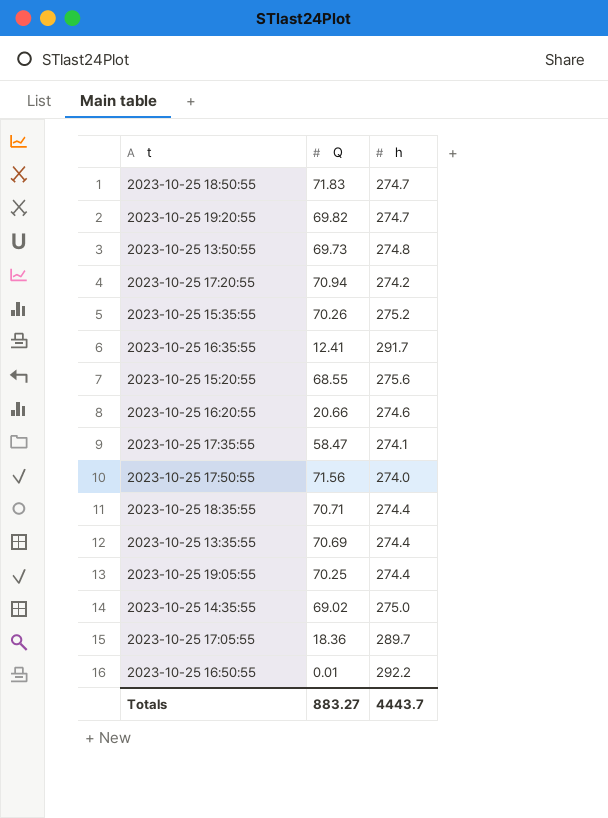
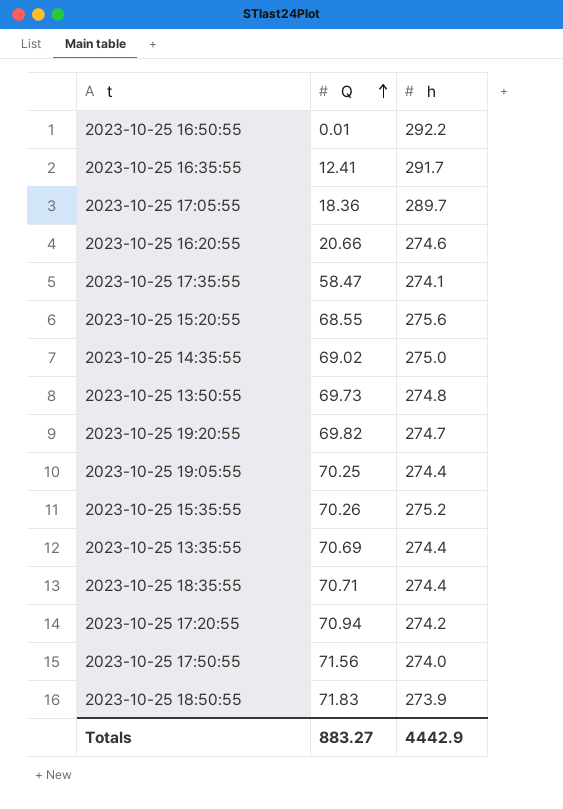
row order: none -> Q ascending
2023-10-25 18:50:55 | h: 274.7 -> 273.9
Totals | h: 4443.7 -> 4442.9

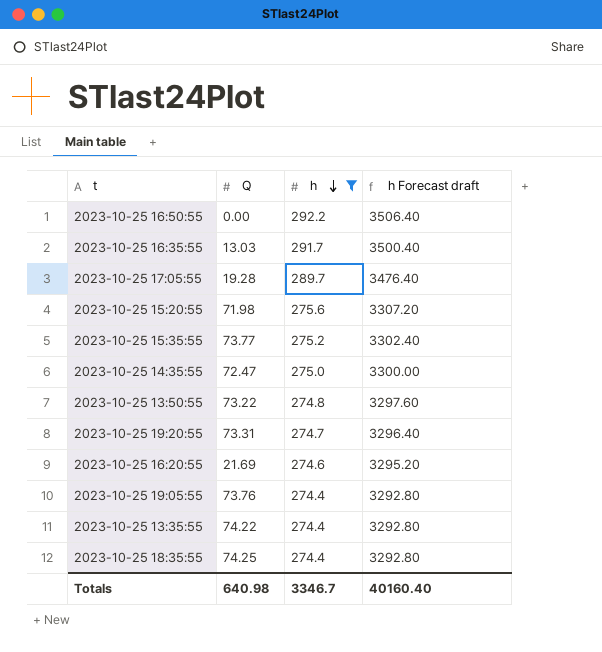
filter: none -> h >= 274.4
row order: Q ascending -> h descending
column h Forecast draft | formula: none -> [h] * 12
2023-10-25 16:50:55 | Q: 0.01 -> 0.00
2023-10-25 16:35:55 | Q: 12.41 -> 13.03
2023-10-25 17:05:55 | Q: 18.36 -> 19.28
2023-10-25 15:20:55 | Q: 68.55 -> 71.98
2023-10-25 15:35:55 | Q: 70.26 -> 73.77
2023-10-25 14:35:55 | Q: 69.02 -> 72.47
2023-10-25 13:50:55 | Q: 69.73 -> 73.22
2023-10-25 19:20:55 | Q: 69.82 -> 73.31
2023-10-25 16:20:55 | Q: 20.66 -> 21.69
2023-10-25 19:05:55 | Q: 70.25 -> 73.76
2023-10-25 13:35:55 | Q: 70.69 -> 74.22
2023-10-25 18:35:55 | Q: 70.71 -> 74.25
Totals | Q: 883.27 -> 640.98
Totals | h: 4442.9 -> 3346.7

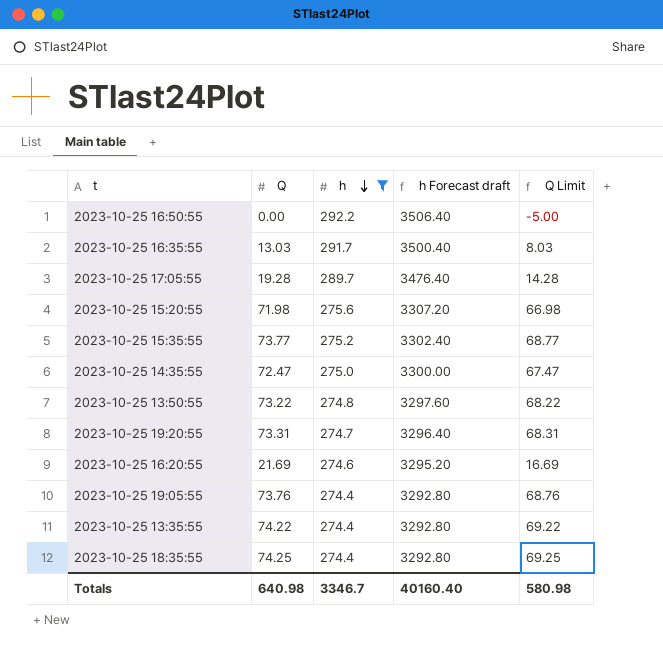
column Q Limit | formula: none -> [Q] - 5

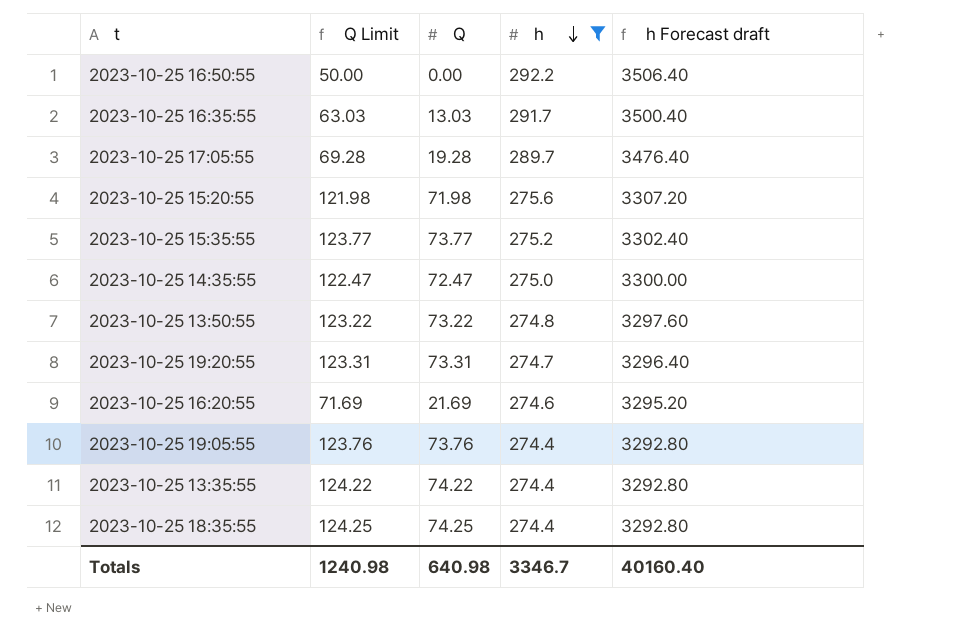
column Q Limit | formula: [Q] - 5 -> [Q] + 50
column Q Limit | position: 5 -> 2
Totals | Q Limit: 580.98 -> 1240.98

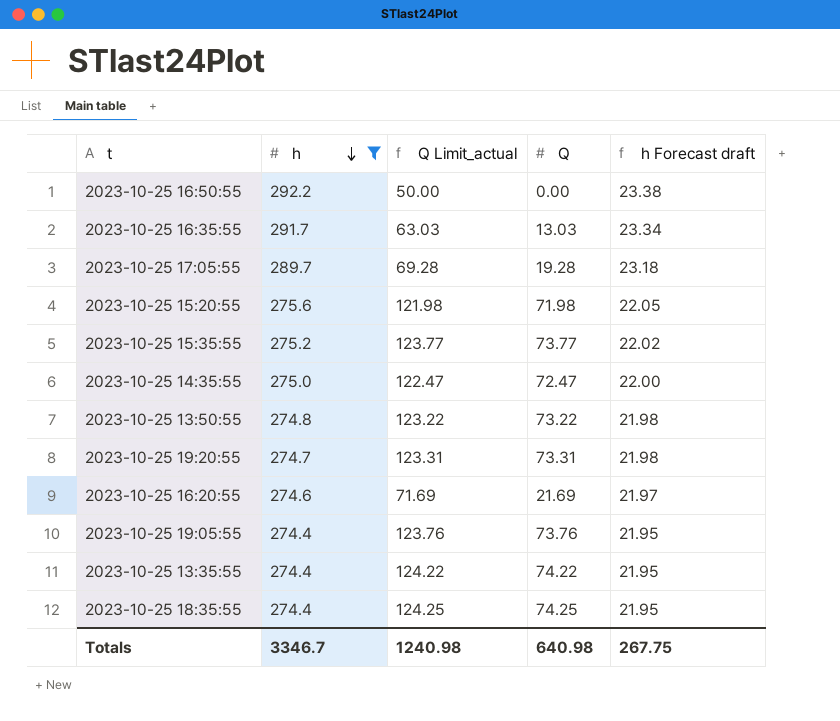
column h | position: 4 -> 2
column name: Q Limit -> Q Limit_actual
column h Forecast draft | formula: [h] * 12 -> [h] * 0.08
Totals | h Forecast draft: 40160.40 -> 267.75

